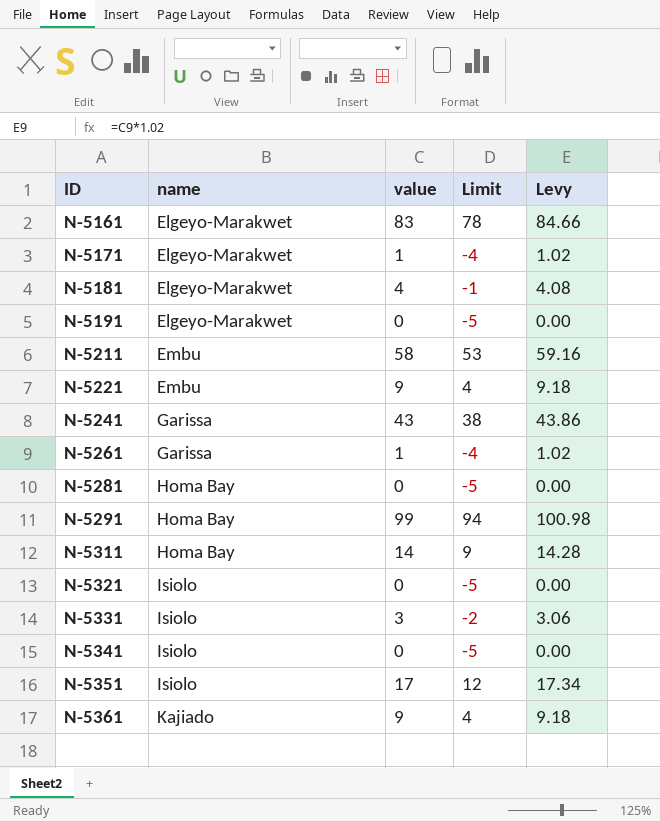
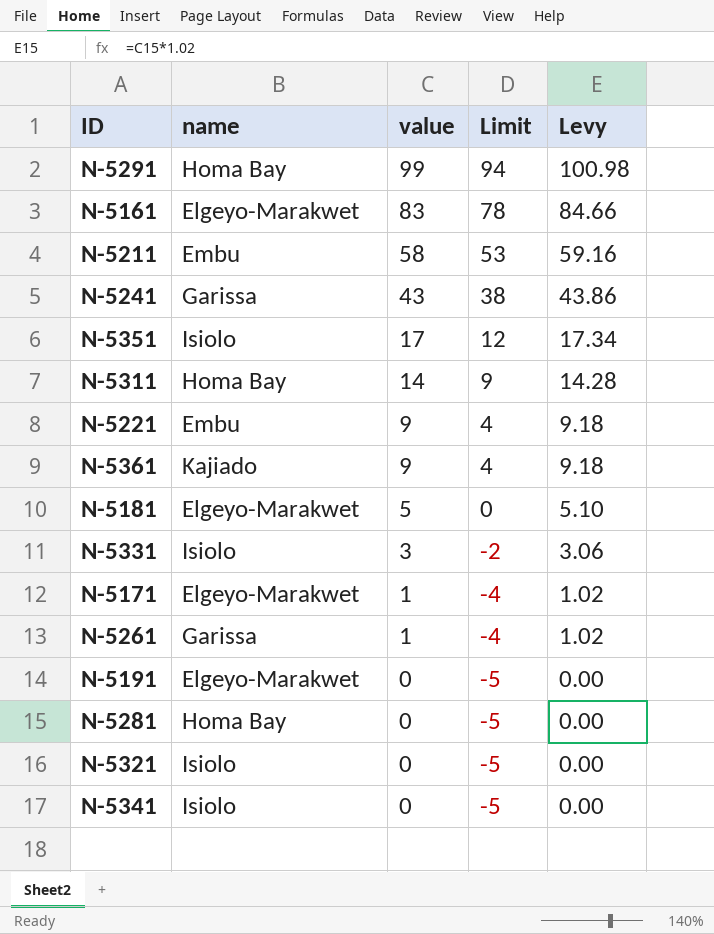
row order: ID ascending -> value descending
N-5181 | value: 4 -> 5
N-5181 | Limit: -1 -> 0
N-5181 | Levy: 4.08 -> 5.10

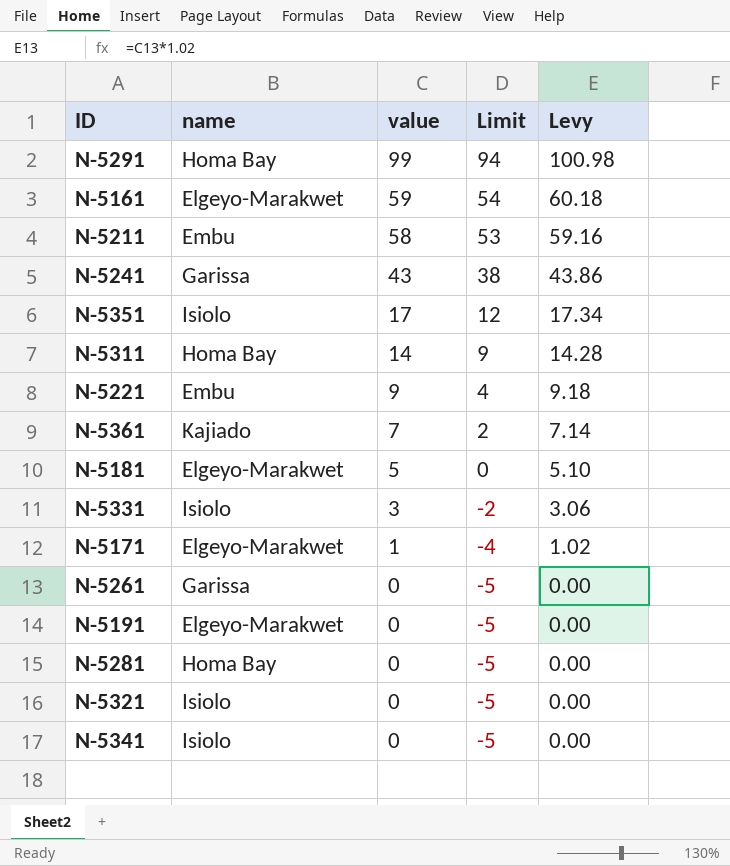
N-5161 | value: 83 -> 59
N-5161 | Limit: 78 -> 54
N-5161 | Levy: 84.66 -> 60.18
N-5361 | value: 9 -> 7
N-5361 | Limit: 4 -> 2
N-5361 | Levy: 9.18 -> 7.14
N-5261 | value: 1 -> 0
N-5261 | Limit: -4 -> -5
N-5261 | Levy: 1.02 -> 0.00

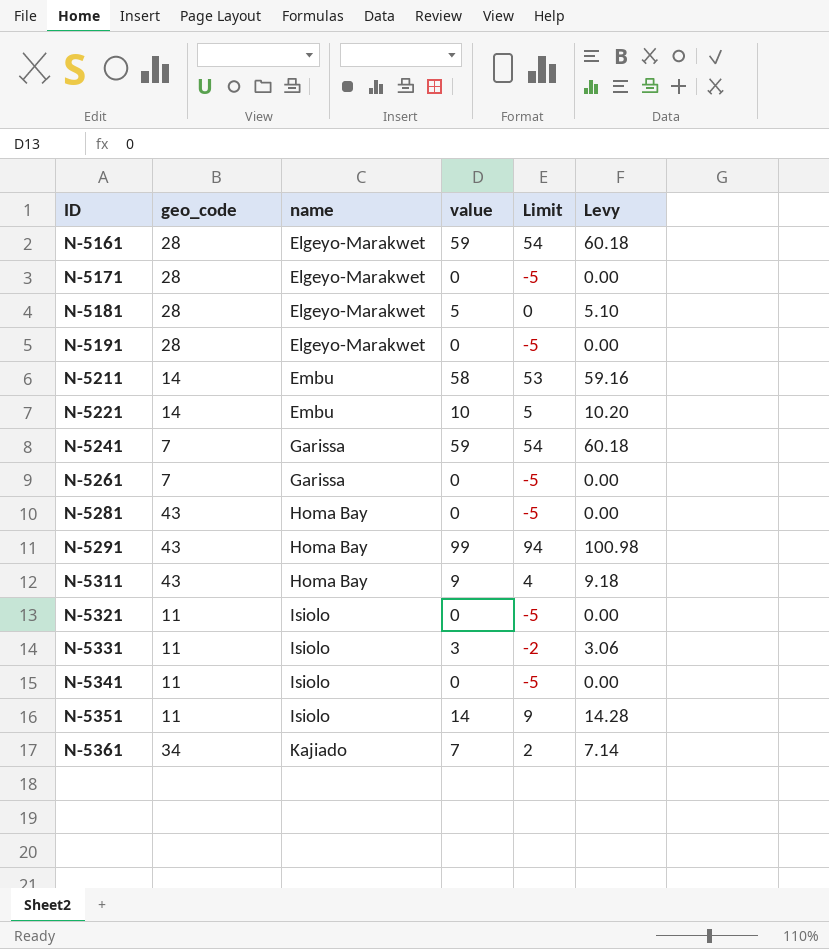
row order: value descending -> ID ascending
column geo_code | position: none -> 2
N-5171 | value: 1 -> 0
N-5171 | Limit: -4 -> -5
N-5171 | Levy: 1.02 -> 0.00
N-5221 | value: 9 -> 10
N-5221 | Limit: 4 -> 5
N-5221 | Levy: 9.18 -> 10.20
N-5241 | value: 43 -> 59
N-5241 | Limit: 38 -> 54
N-5241 | Levy: 43.86 -> 60.18
N-5311 | value: 14 -> 9
N-5311 | Limit: 9 -> 4
N-5311 | Levy: 14.28 -> 9.18
N-5351 | value: 17 -> 14
N-5351 | Limit: 12 -> 9
N-5351 | Levy: 17.34 -> 14.28

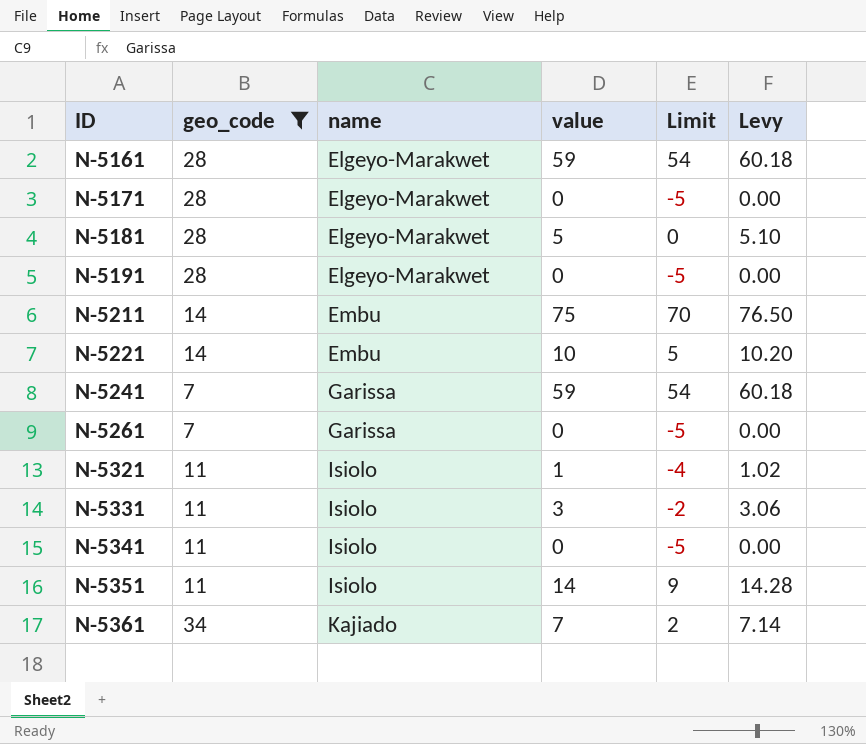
filter: none -> geo_code != 43
N-5211 | value: 58 -> 75
N-5211 | Limit: 53 -> 70
N-5211 | Levy: 59.16 -> 76.50
N-5321 | value: 0 -> 1
N-5321 | Limit: -5 -> -4
N-5321 | Levy: 0.00 -> 1.02

